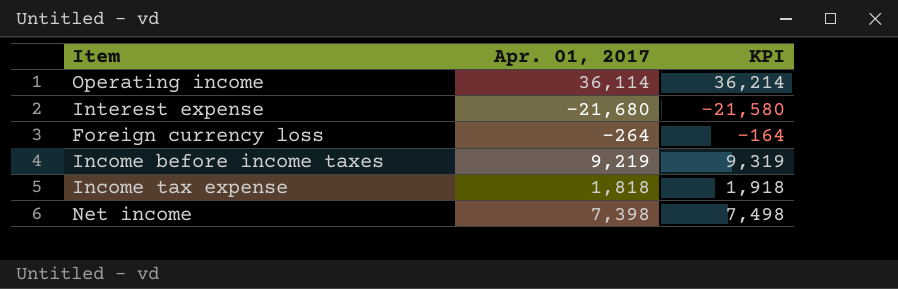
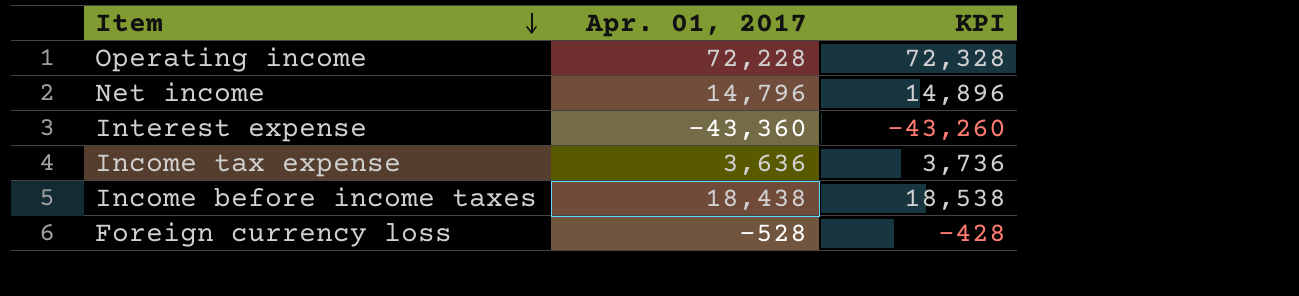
row order: none -> Item descending
Operating income | Apr. 01, 2017: 36,114 -> 72,228
Operating income | KPI: 36,214 -> 72,328
Net income | Apr. 01, 2017: 7,398 -> 14,796
Net income | KPI: 7,498 -> 14,896
Interest expense | Apr. 01, 2017: -21,680 -> -43,360
Interest expense | KPI: -21,580 -> -43,260
Income tax expense | Apr. 01, 2017: 1,818 -> 3,636
Income tax expense | KPI: 1,918 -> 3,736
Income before income taxes | Apr. 01, 2017: 9,219 -> 18,438
Income before income taxes | KPI: 9,319 -> 18,538
Foreign currency loss | Apr. 01, 2017: -264 -> -528
Foreign currency loss | KPI: -164 -> -428

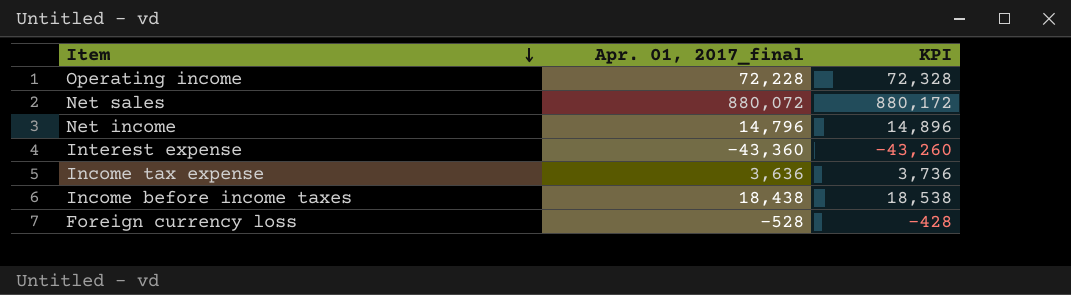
column name: Apr. 01, 2017 -> Apr. 01, 2017_final
row Net sales: none -> 880,072 | 880,172

